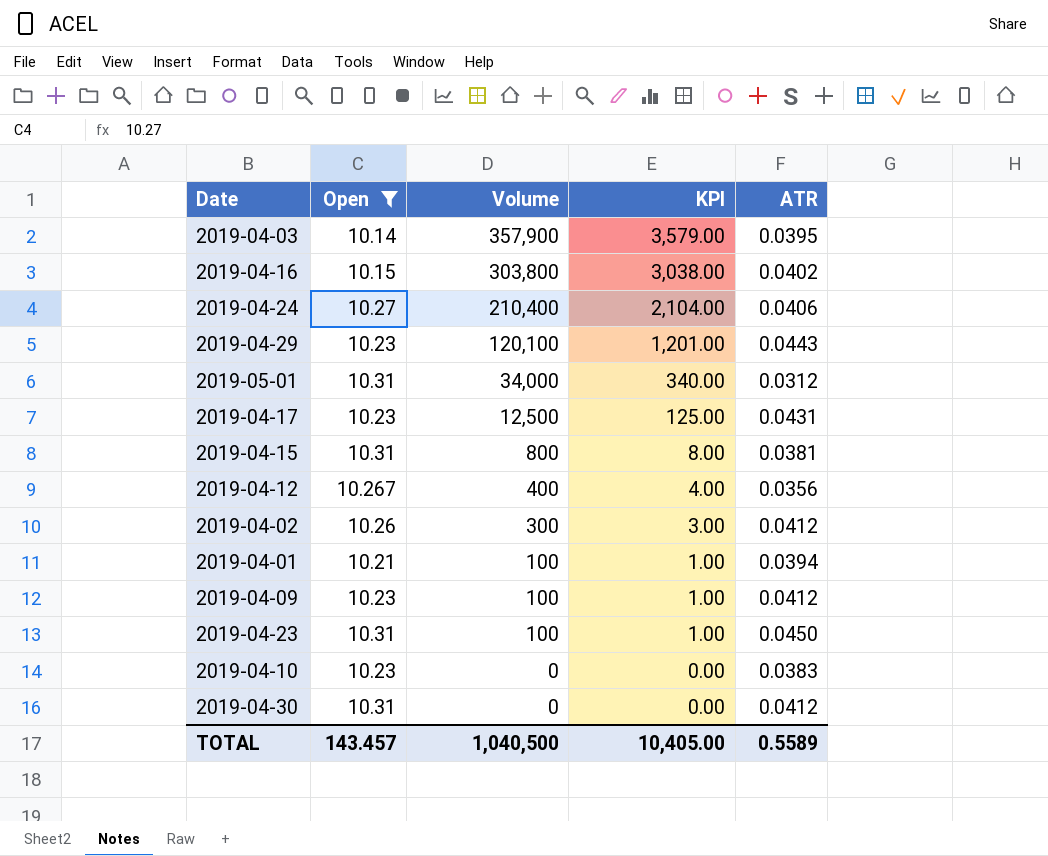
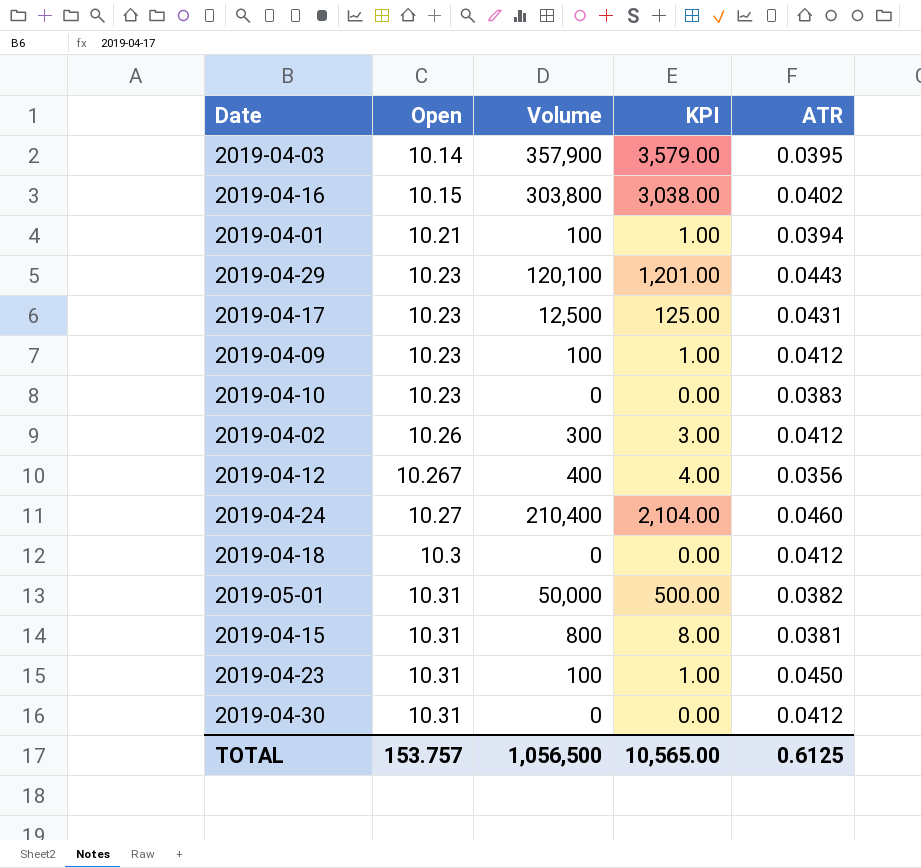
filter: Open != 10.3 -> none
row order: Volume descending -> Open ascending
2019-04-24 | ATR: 0.0406 -> 0.0460
2019-05-01 | Volume: 34,000 -> 50,000
2019-05-01 | KPI: 340.00 -> 500.00
2019-05-01 | ATR: 0.0312 -> 0.0382
TOTAL | Open: 143.457 -> 153.757
TOTAL | Volume: 1,040,500 -> 1,056,500
TOTAL | KPI: 10,405.00 -> 10,565.00
TOTAL | ATR: 0.5589 -> 0.6125

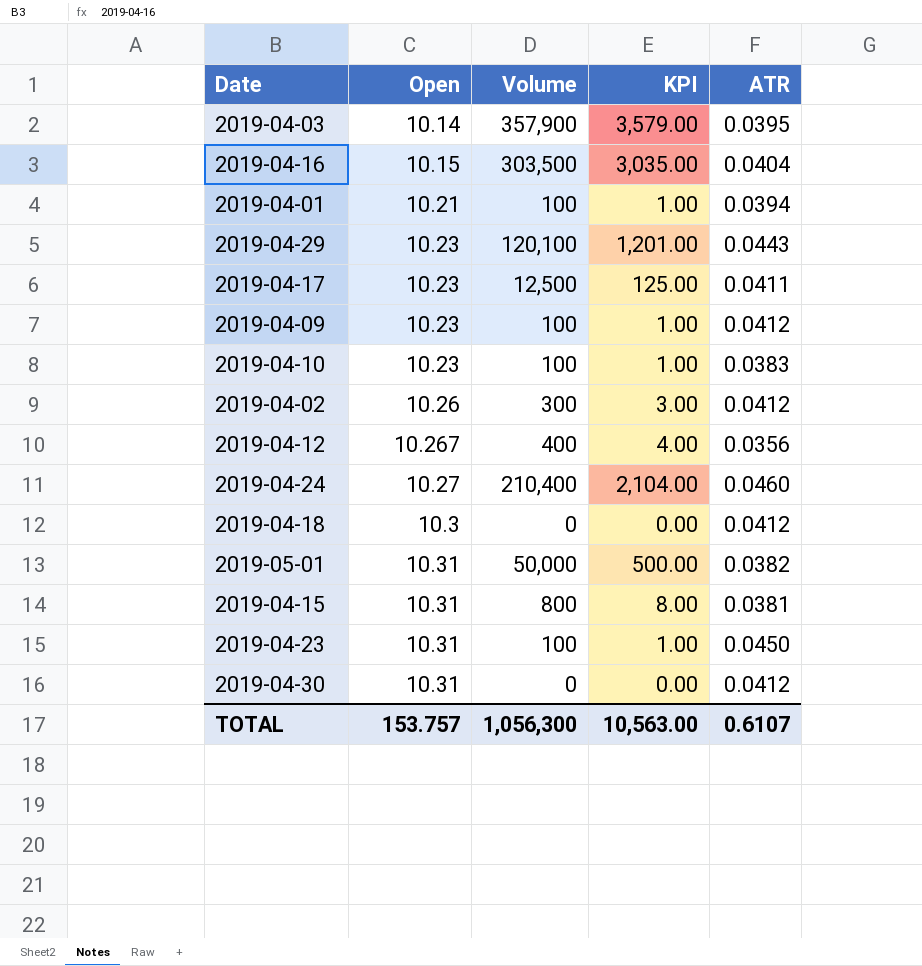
2019-04-16 | Volume: 303,800 -> 303,500
2019-04-16 | KPI: 3,038.00 -> 3,035.00
2019-04-16 | ATR: 0.0402 -> 0.0404
2019-04-17 | ATR: 0.0431 -> 0.0411
2019-04-10 | Volume: 0 -> 100
2019-04-10 | KPI: 0.00 -> 1.00
TOTAL | Volume: 1,056,500 -> 1,056,300
TOTAL | KPI: 10,565.00 -> 10,563.00
TOTAL | ATR: 0.6125 -> 0.6107

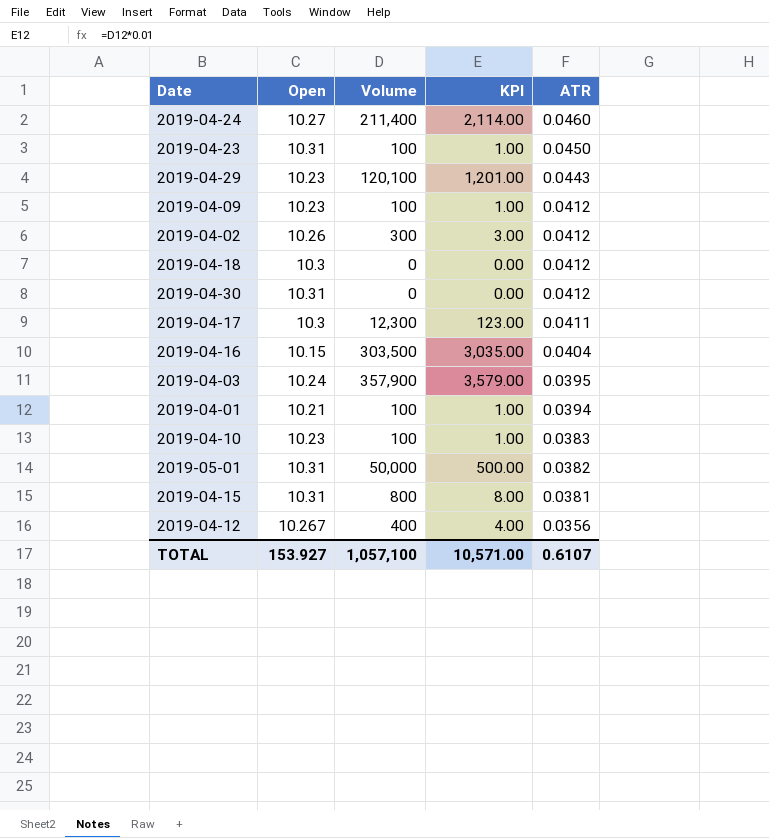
row order: Open ascending -> ATR descending
2019-04-24 | Volume: 210,400 -> 211,400
2019-04-24 | KPI: 2,104.00 -> 2,114.00
2019-04-17 | Open: 10.23 -> 10.3
2019-04-17 | Volume: 12,500 -> 12,300
2019-04-17 | KPI: 125.00 -> 123.00
2019-04-03 | Open: 10.14 -> 10.24
TOTAL | Open: 153.757 -> 153.927
TOTAL | Volume: 1,056,300 -> 1,057,100
TOTAL | KPI: 10,563.00 -> 10,571.00

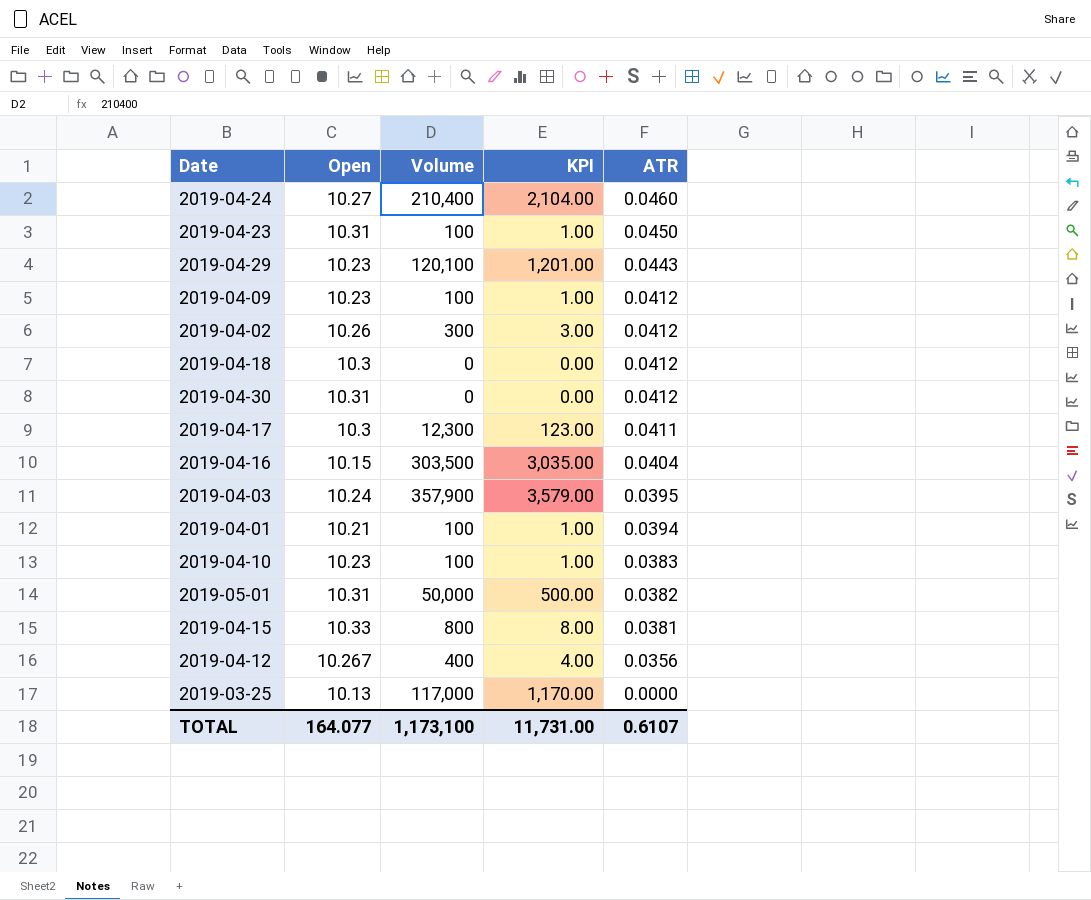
2019-04-24 | Volume: 211,400 -> 210,400
2019-04-24 | KPI: 2,114.00 -> 2,104.00
2019-04-15 | Open: 10.31 -> 10.33
row 2019-03-25: none -> 10.13 | 117,000 | 1,170.00 | 0.0000
TOTAL | Open: 153.927 -> 164.077
TOTAL | Volume: 1,057,100 -> 1,173,100
TOTAL | KPI: 10,571.00 -> 11,731.00

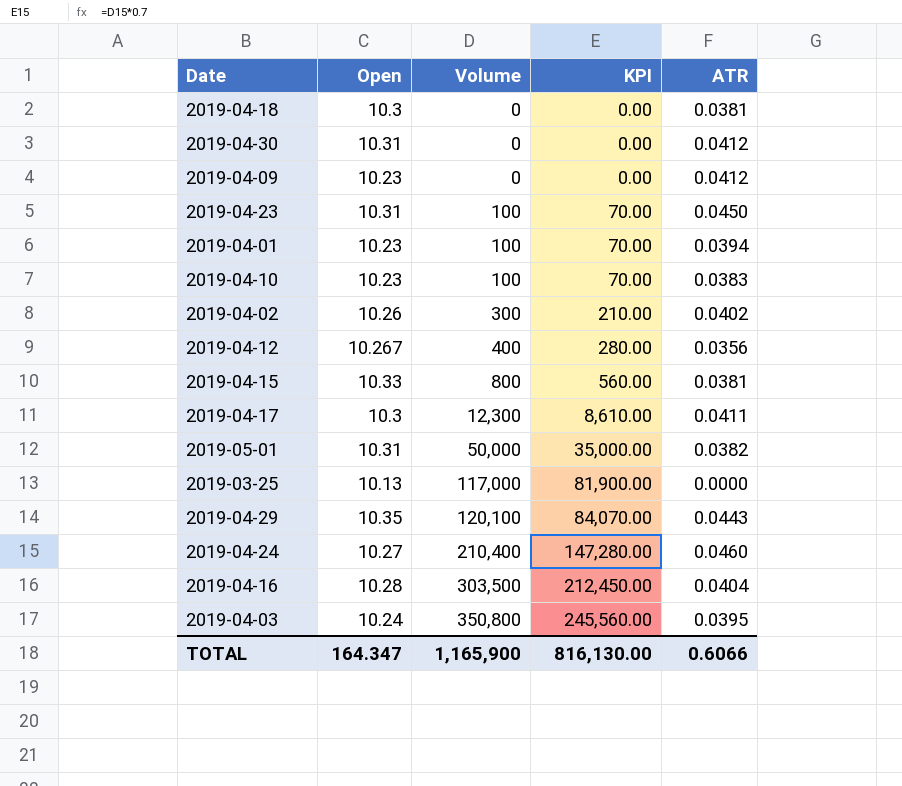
row order: ATR descending -> Volume ascending
column KPI | formula: [Volume] * 0.01 -> [Volume] * 0.7
2019-04-18 | ATR: 0.0412 -> 0.0381
2019-04-09 | Volume: 100 -> 0
2019-04-01 | Open: 10.21 -> 10.23
2019-04-02 | ATR: 0.0412 -> 0.0402
2019-04-29 | Open: 10.23 -> 10.35
2019-04-16 | Open: 10.15 -> 10.28
2019-04-03 | Volume: 357,900 -> 350,800
TOTAL | Open: 164.077 -> 164.347
TOTAL | Volume: 1,173,100 -> 1,165,900
TOTAL | KPI: 11,731.00 -> 816,130.00
TOTAL | ATR: 0.6107 -> 0.6066

